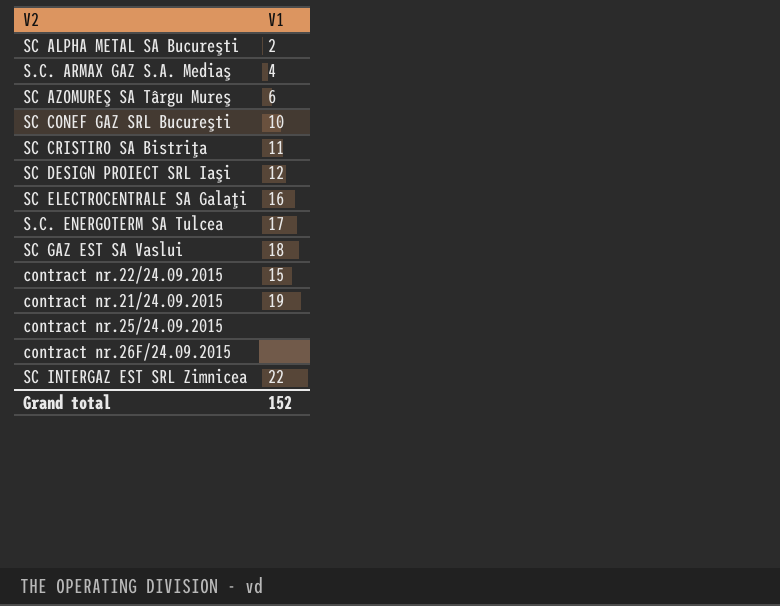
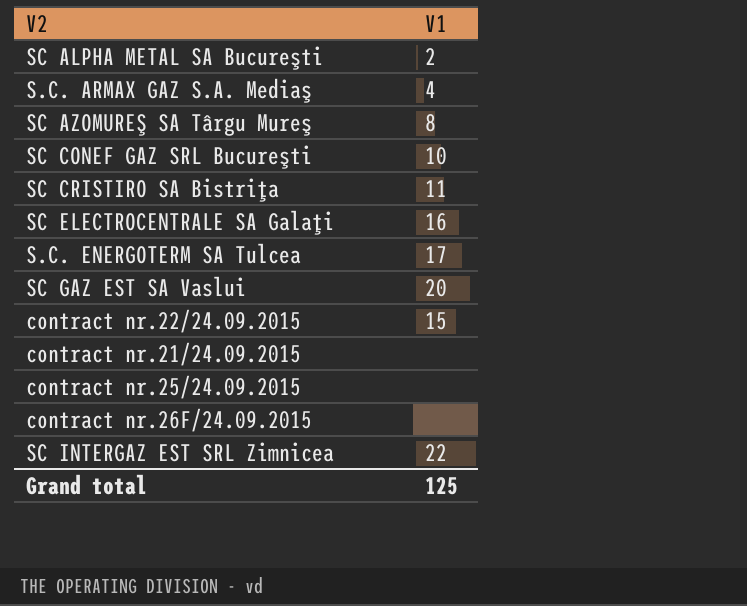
row SC DESIGN PROIECT SRL Iaşi: 12 -> none
SC AZOMUREŞ SA Târgu Mureş | V1: 6 -> 8
SC GAZ EST SA Vaslui | V1: 18 -> 20
contract nr.21/24.09.2015 | V1: 19 -> none
Grand total | V1: 152 -> 125

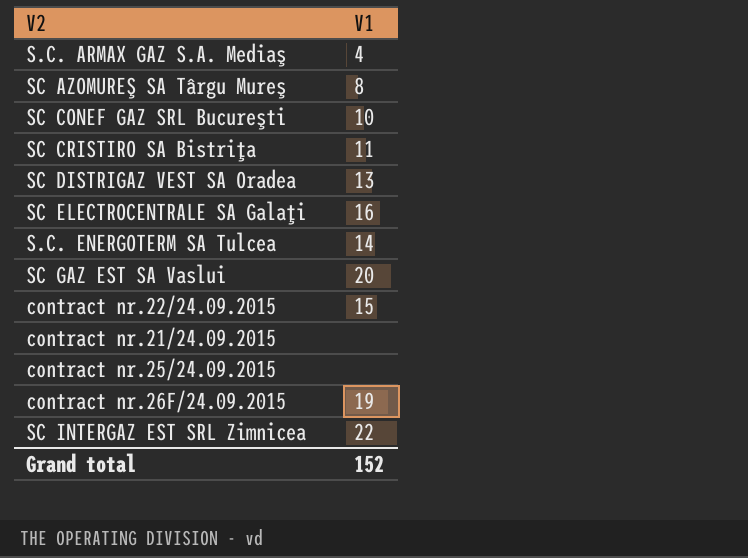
row SC ALPHA METAL SA Bucureşti: 2 -> none
row SC DISTRIGAZ VEST SA Oradea: none -> 13
S.C. ENERGOTERM SA Tulcea | V1: 17 -> 14
contract nr.26F/24.09.2015 | V1: none -> 19
Grand total | V1: 125 -> 152

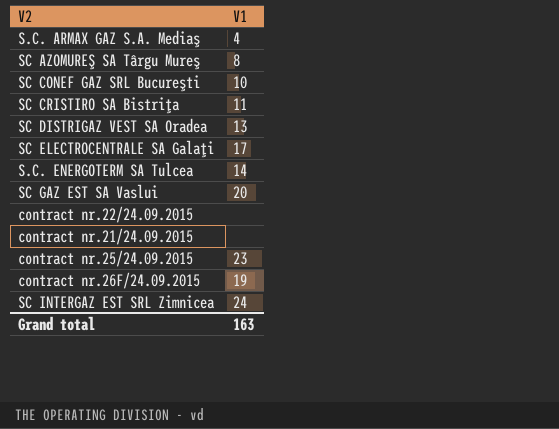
SC ELECTROCENTRALE SA Galaţi | V1: 16 -> 17
contract nr.22/24.09.2015 | V1: 15 -> none
contract nr.25/24.09.2015 | V1: none -> 23
SC INTERGAZ EST SRL Zimnicea | V1: 22 -> 24
Grand total | V1: 152 -> 163

